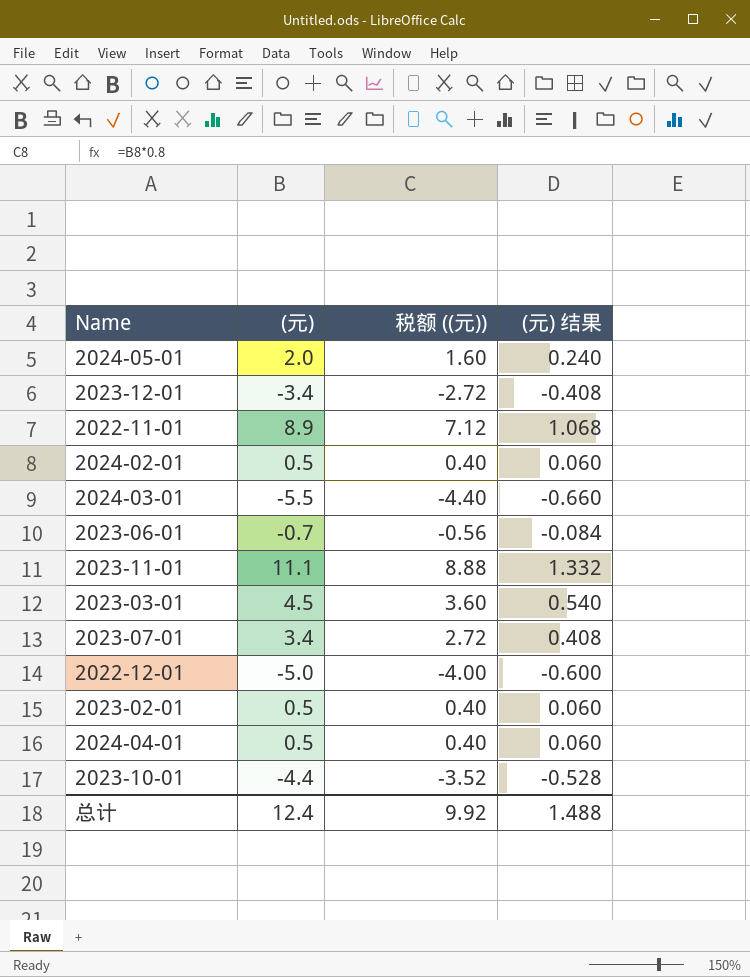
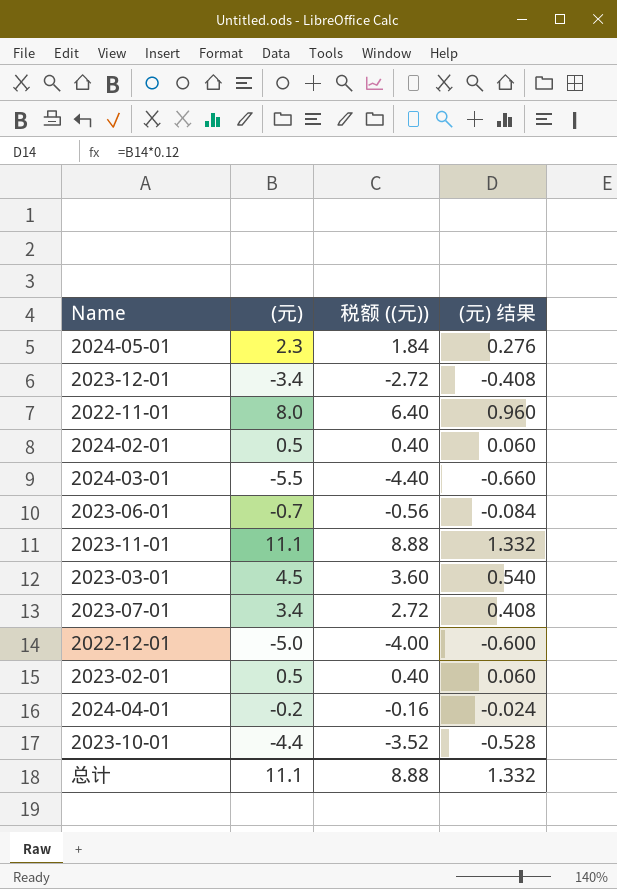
2024-05-01 | (元): 2.0 -> 2.3
2024-05-01 | 税额 ((元)): 1.60 -> 1.84
2024-05-01 | (元) 结果: 0.240 -> 0.276
2022-11-01 | (元): 8.9 -> 8.0
2022-11-01 | 税额 ((元)): 7.12 -> 6.40
2022-11-01 | (元) 结果: 1.068 -> 0.960
2024-04-01 | (元): 0.5 -> -0.2
2024-04-01 | 税额 ((元)): 0.40 -> -0.16
2024-04-01 | (元) 结果: 0.060 -> -0.024
总计 | (元): 12.4 -> 11.1
总计 | 税额 ((元)): 9.92 -> 8.88
总计 | (元) 结果: 1.488 -> 1.332

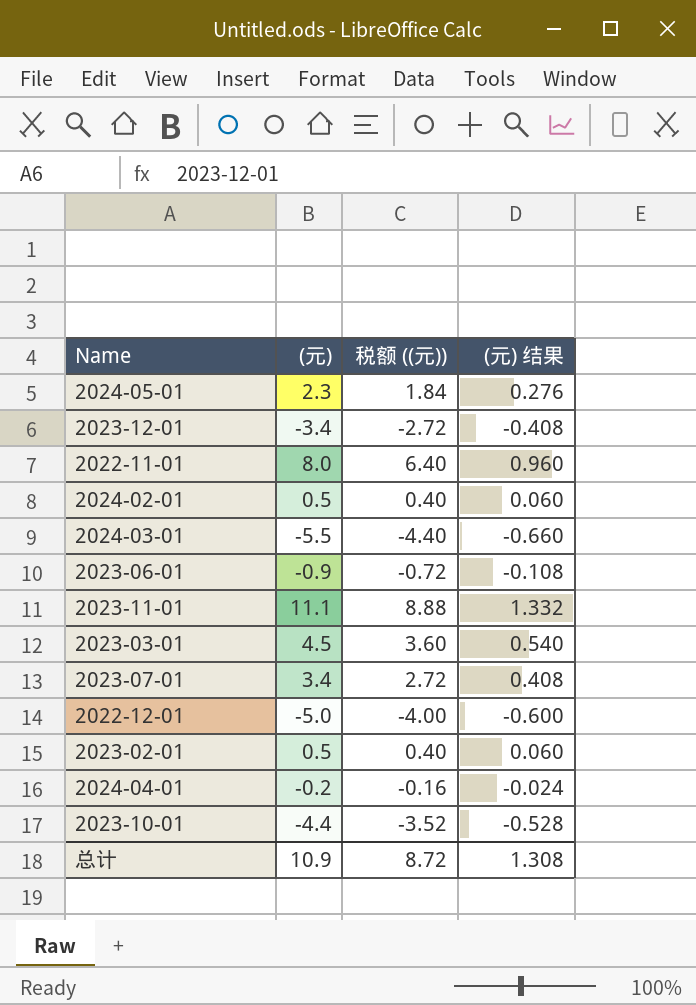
2023-06-01 | (元): -0.7 -> -0.9
2023-06-01 | 税额 ((元)): -0.56 -> -0.72
2023-06-01 | (元) 结果: -0.084 -> -0.108
总计 | (元): 11.1 -> 10.9
总计 | 税额 ((元)): 8.88 -> 8.72
总计 | (元) 结果: 1.332 -> 1.308

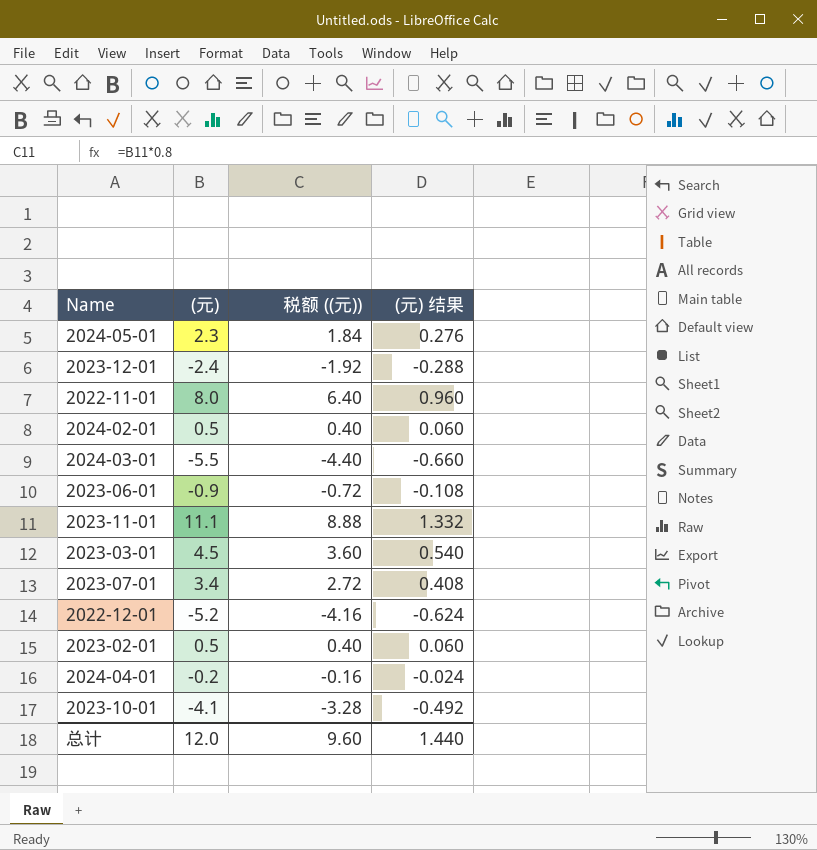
2023-12-01 | (元): -3.4 -> -2.4
2023-12-01 | 税额 ((元)): -2.72 -> -1.92
2023-12-01 | (元) 结果: -0.408 -> -0.288
2022-12-01 | (元): -5.0 -> -5.2
2022-12-01 | 税额 ((元)): -4.00 -> -4.16
2022-12-01 | (元) 结果: -0.600 -> -0.624
2023-10-01 | (元): -4.4 -> -4.1
2023-10-01 | 税额 ((元)): -3.52 -> -3.28
2023-10-01 | (元) 结果: -0.528 -> -0.492
总计 | (元): 10.9 -> 12.0
总计 | 税额 ((元)): 8.72 -> 9.60
总计 | (元) 结果: 1.308 -> 1.440

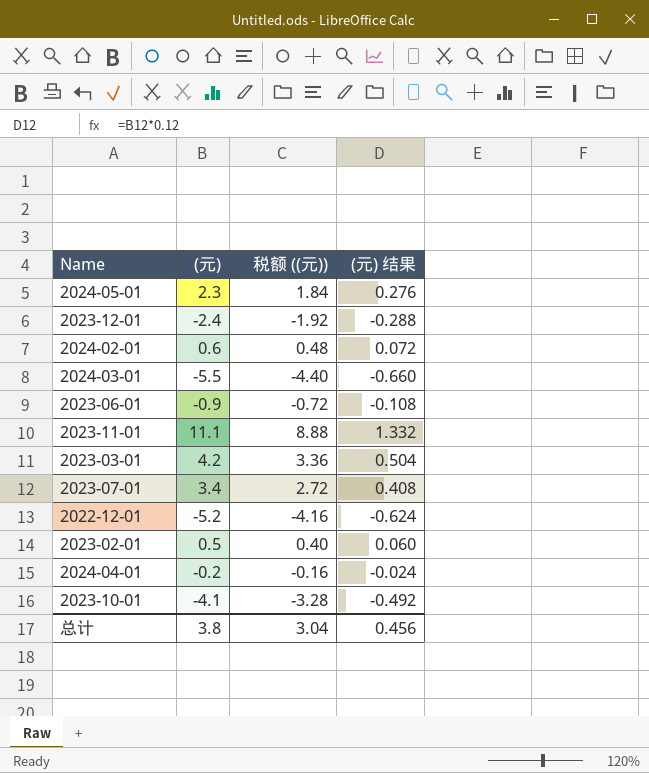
row 2022-11-01: 8.0 | 6.40 | 0.960 -> none
2024-02-01 | (元): 0.5 -> 0.6
2024-02-01 | 税额 ((元)): 0.40 -> 0.48
2024-02-01 | (元) 结果: 0.060 -> 0.072
2023-03-01 | (元): 4.5 -> 4.2
2023-03-01 | 税额 ((元)): 3.60 -> 3.36
2023-03-01 | (元) 结果: 0.540 -> 0.504
总计 | (元): 12.0 -> 3.8
总计 | 税额 ((元)): 9.60 -> 3.04
总计 | (元) 结果: 1.440 -> 0.456

